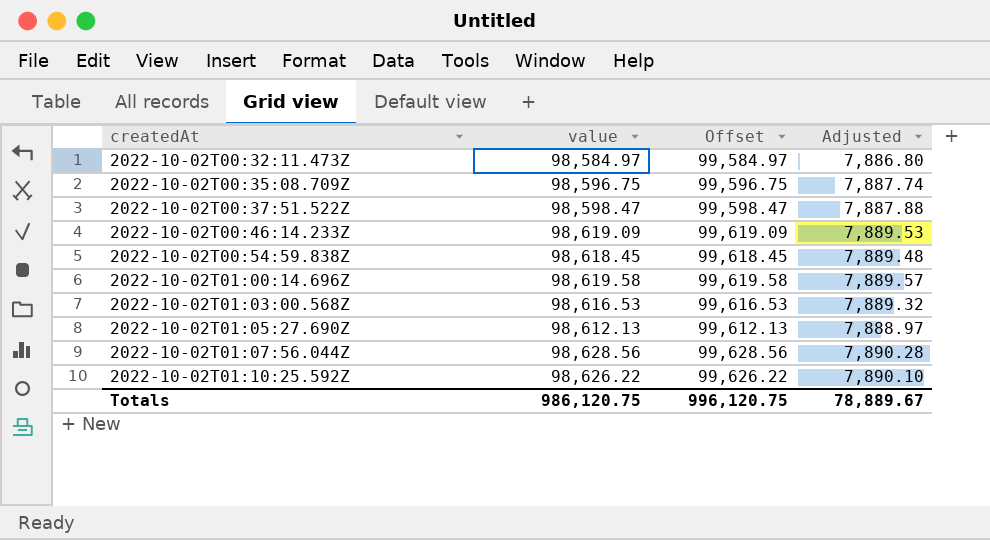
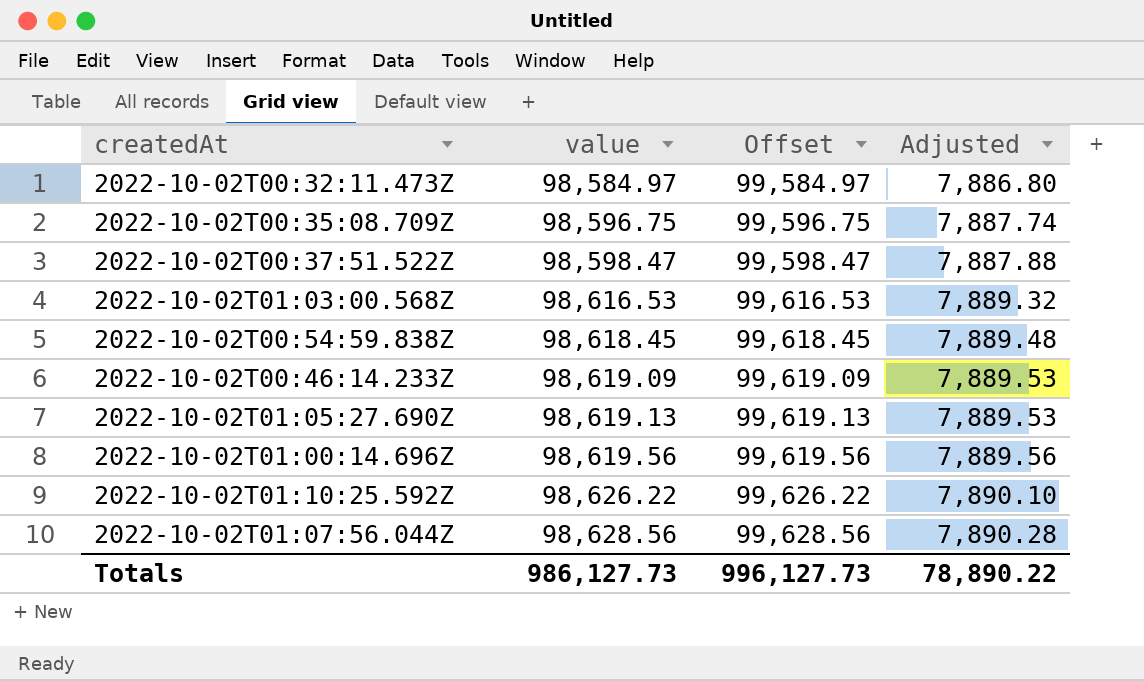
row order: createdAt ascending -> value ascending
2022-10-02T01:05:27.690Z | value: 98,612.13 -> 98,619.13
2022-10-02T01:05:27.690Z | Offset: 99,612.13 -> 99,619.13
2022-10-02T01:05:27.690Z | Adjusted: 7,888.97 -> 7,889.53
2022-10-02T01:00:14.696Z | value: 98,619.58 -> 98,619.56
2022-10-02T01:00:14.696Z | Offset: 99,619.58 -> 99,619.56
2022-10-02T01:00:14.696Z | Adjusted: 7,889.57 -> 7,889.56
Totals | value: 986,120.75 -> 986,127.73
Totals | Offset: 996,120.75 -> 996,127.73
Totals | Adjusted: 78,889.67 -> 78,890.22

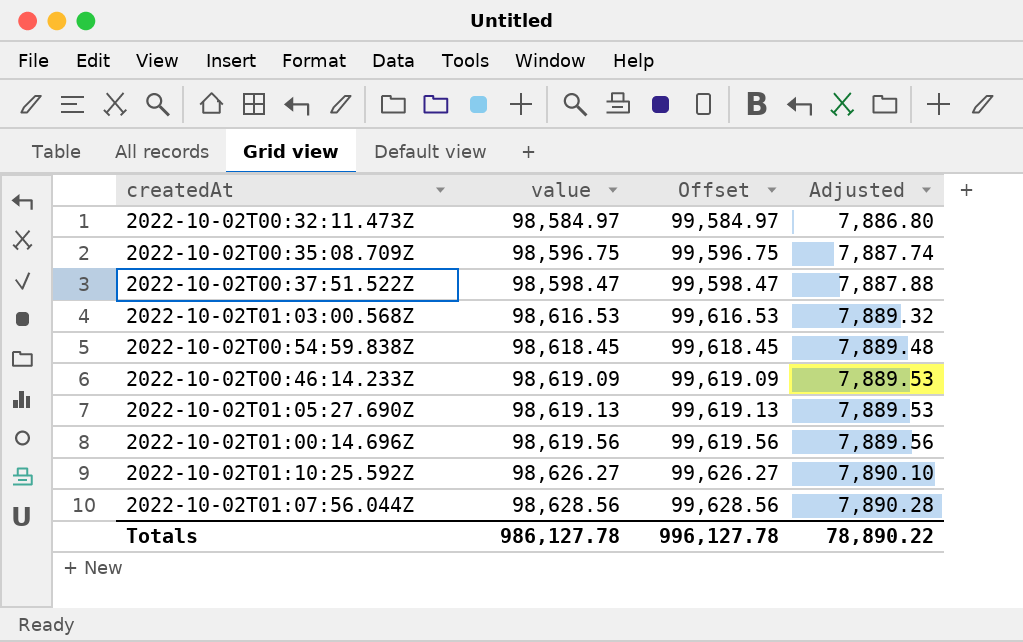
2022-10-02T01:10:25.592Z | value: 98,626.22 -> 98,626.27
2022-10-02T01:10:25.592Z | Offset: 99,626.22 -> 99,626.27
Totals | value: 986,127.73 -> 986,127.78
Totals | Offset: 996,127.73 -> 996,127.78

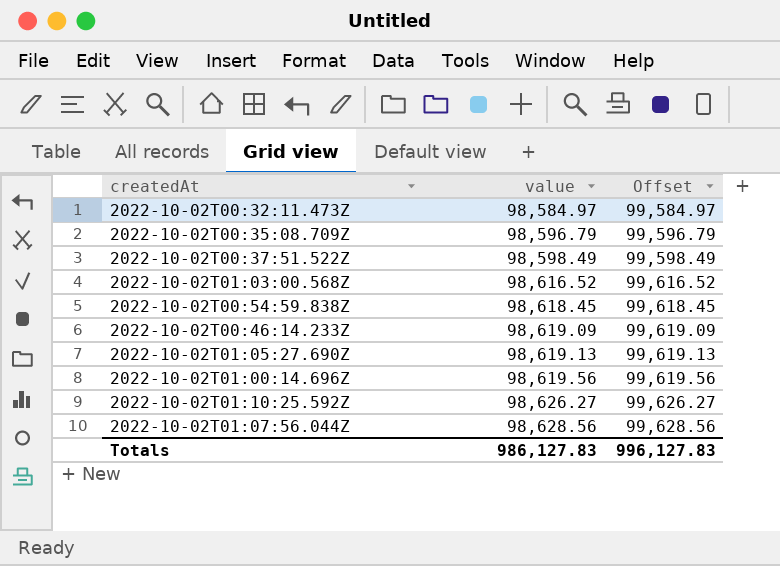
column Adjusted | formula: [value] * 0.08 -> none
2022-10-02T00:35:08.709Z | value: 98,596.75 -> 98,596.79
2022-10-02T00:35:08.709Z | Offset: 99,596.75 -> 99,596.79
2022-10-02T00:37:51.522Z | value: 98,598.47 -> 98,598.49
2022-10-02T00:37:51.522Z | Offset: 99,598.47 -> 99,598.49
2022-10-02T01:03:00.568Z | value: 98,616.53 -> 98,616.52
2022-10-02T01:03:00.568Z | Offset: 99,616.53 -> 99,616.52
Totals | value: 986,127.78 -> 986,127.83
Totals | Offset: 996,127.78 -> 996,127.83

